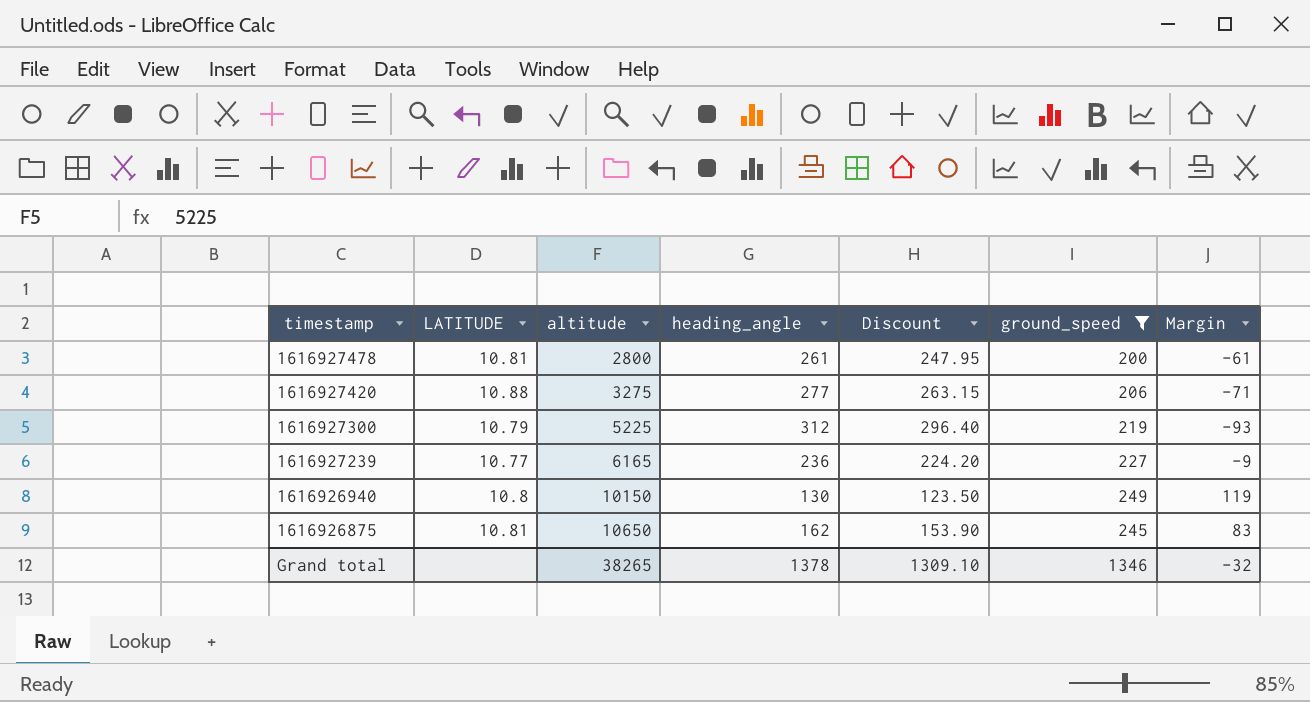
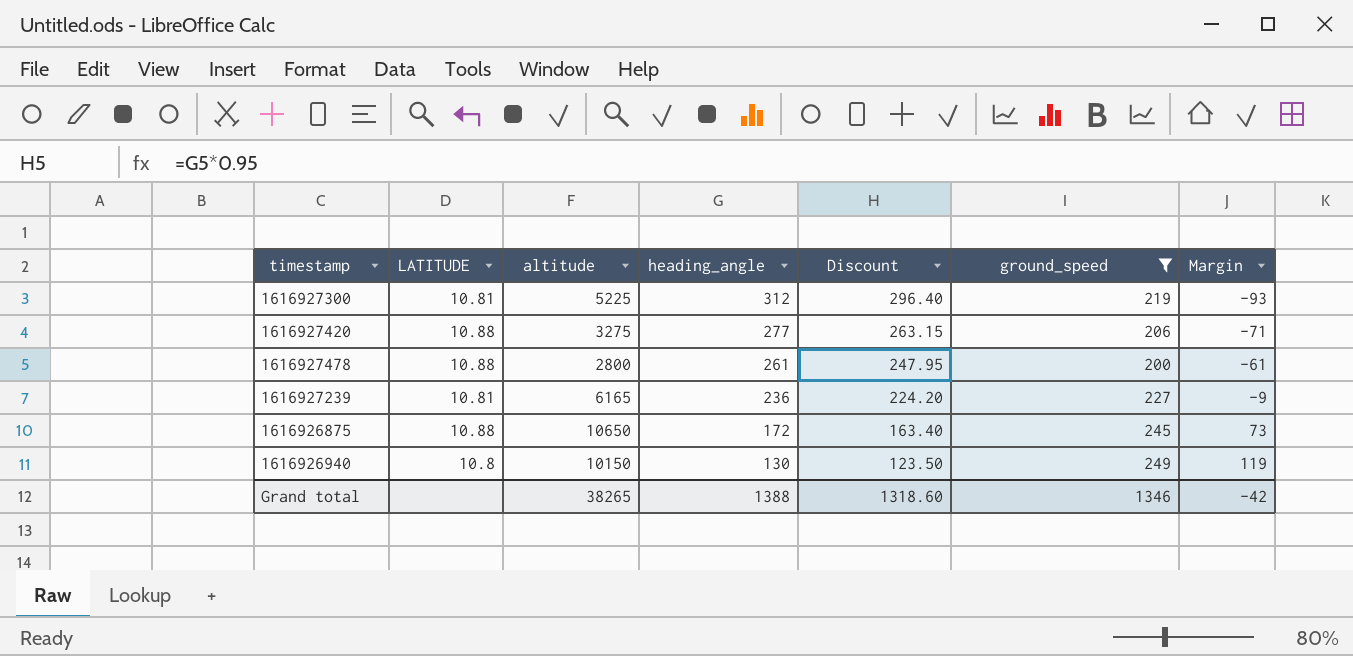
row order: timestamp descending -> heading_angle descending
1616927300 | LATITUDE: 10.79 -> 10.81
1616927478 | LATITUDE: 10.81 -> 10.88
1616927239 | LATITUDE: 10.77 -> 10.81
1616926875 | LATITUDE: 10.81 -> 10.88
1616926875 | heading_angle: 162 -> 172
1616926875 | Discount: 153.90 -> 163.40
1616926875 | Margin: 83 -> 73
Grand total | heading_angle: 1378 -> 1388
Grand total | Discount: 1309.10 -> 1318.60
Grand total | Margin: -32 -> -42

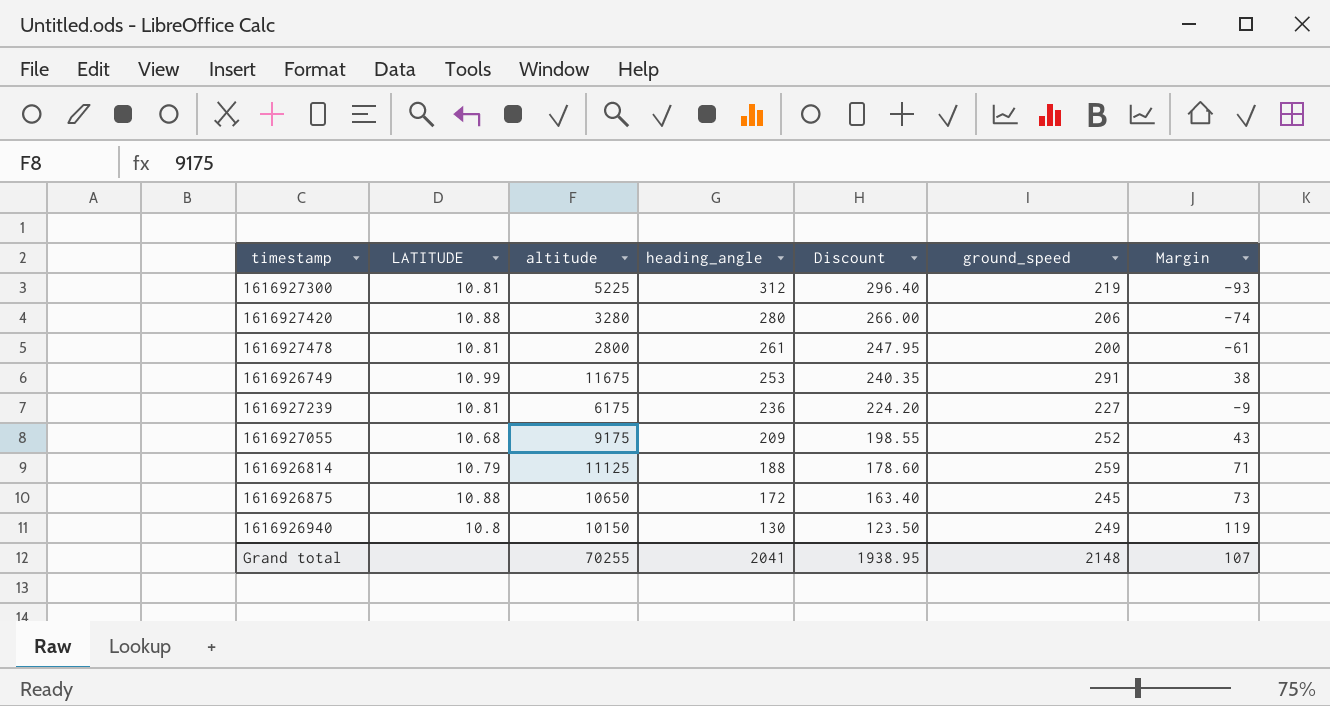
filter: ground_speed <= 249 -> none
1616927420 | altitude: 3275 -> 3280
1616927420 | heading_angle: 277 -> 280
1616927420 | Discount: 263.15 -> 266.00
1616927420 | Margin: -71 -> -74
1616927478 | LATITUDE: 10.88 -> 10.81
1616927239 | altitude: 6165 -> 6175
Grand total | altitude: 38265 -> 70255
Grand total | heading_angle: 1388 -> 2041
Grand total | Discount: 1318.60 -> 1938.95
Grand total | ground_speed: 1346 -> 2148
Grand total | Margin: -42 -> 107

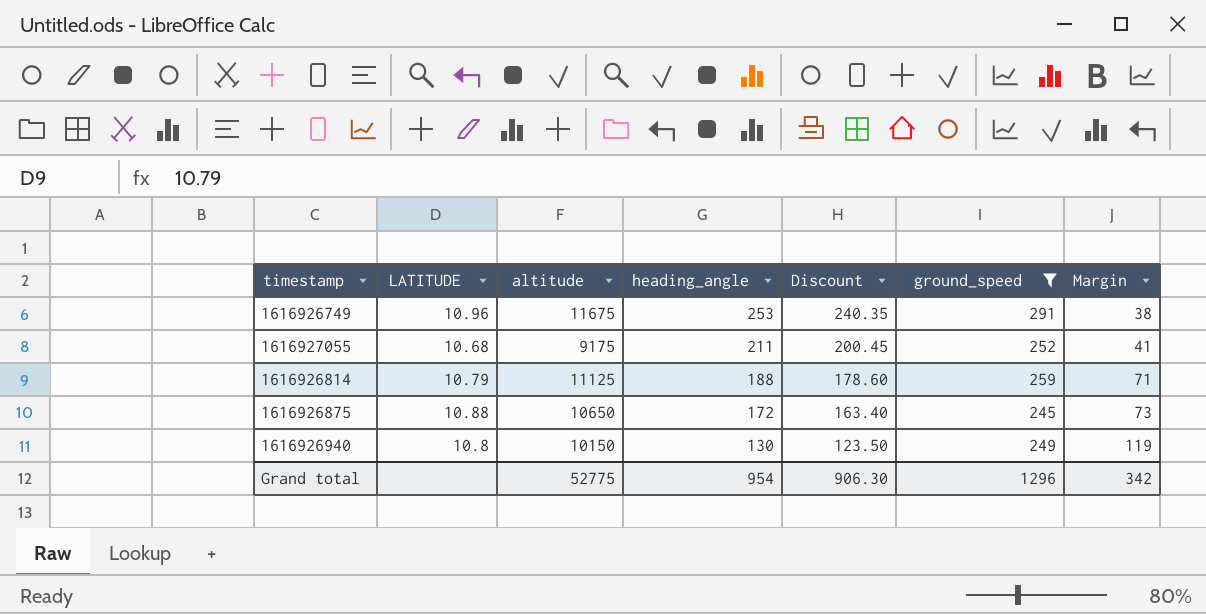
filter: none -> ground_speed >= 245
1616926749 | LATITUDE: 10.99 -> 10.96
1616927055 | heading_angle: 209 -> 211
1616927055 | Discount: 198.55 -> 200.45
1616927055 | Margin: 43 -> 41
Grand total | altitude: 70255 -> 52775
Grand total | heading_angle: 2041 -> 954
Grand total | Discount: 1938.95 -> 906.30
Grand total | ground_speed: 2148 -> 1296
Grand total | Margin: 107 -> 342

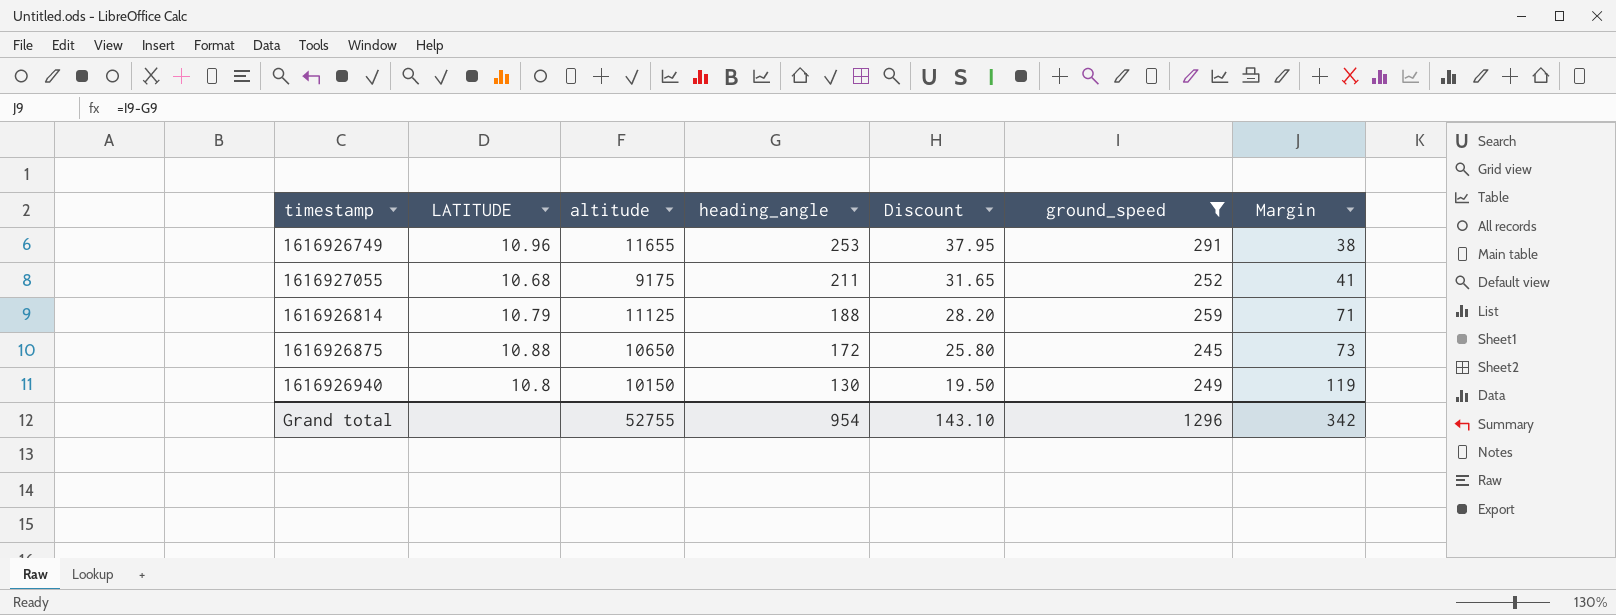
column Discount | formula: [heading_angle] * 0.95 -> [heading_angle] * 0.15
1616926749 | altitude: 11675 -> 11655
Grand total | altitude: 52775 -> 52755
Grand total | Discount: 906.30 -> 143.10

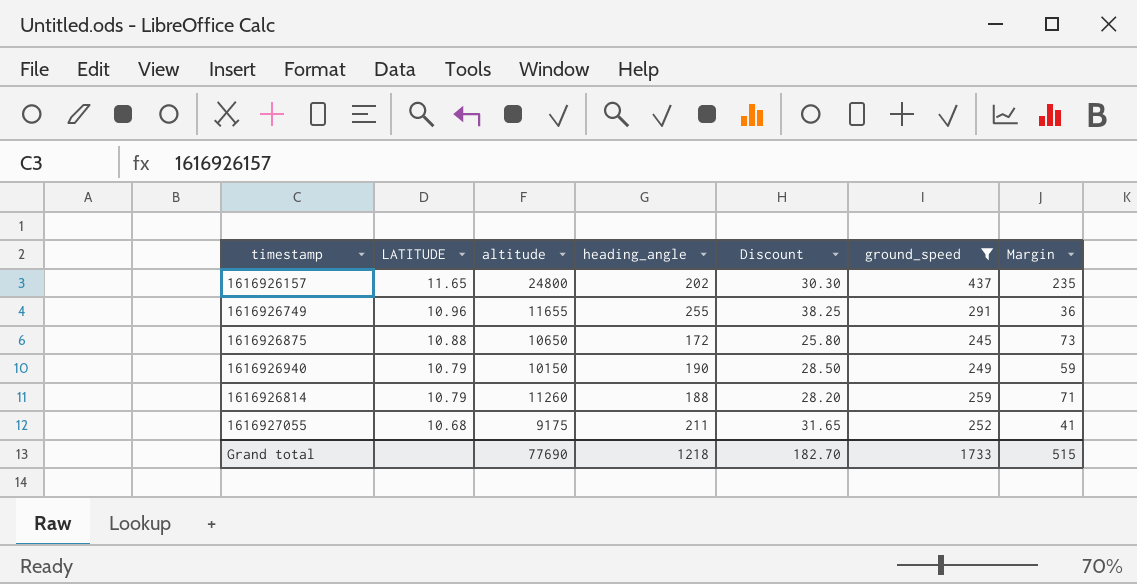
row order: heading_angle descending -> LATITUDE descending
row 1616926157: none -> 11.65 | 24800 | 202 | 30.30 | 437 | 235
1616926749 | heading_angle: 253 -> 255
1616926749 | Discount: 37.95 -> 38.25
1616926749 | Margin: 38 -> 36
1616926940 | LATITUDE: 10.8 -> 10.79
1616926940 | heading_angle: 130 -> 190
1616926940 | Discount: 19.50 -> 28.50
1616926940 | Margin: 119 -> 59
1616926814 | altitude: 11125 -> 11260
Grand total | altitude: 52755 -> 77690
Grand total | heading_angle: 954 -> 1218
Grand total | Discount: 143.10 -> 182.70
Grand total | ground_speed: 1296 -> 1733
Grand total | Margin: 342 -> 515

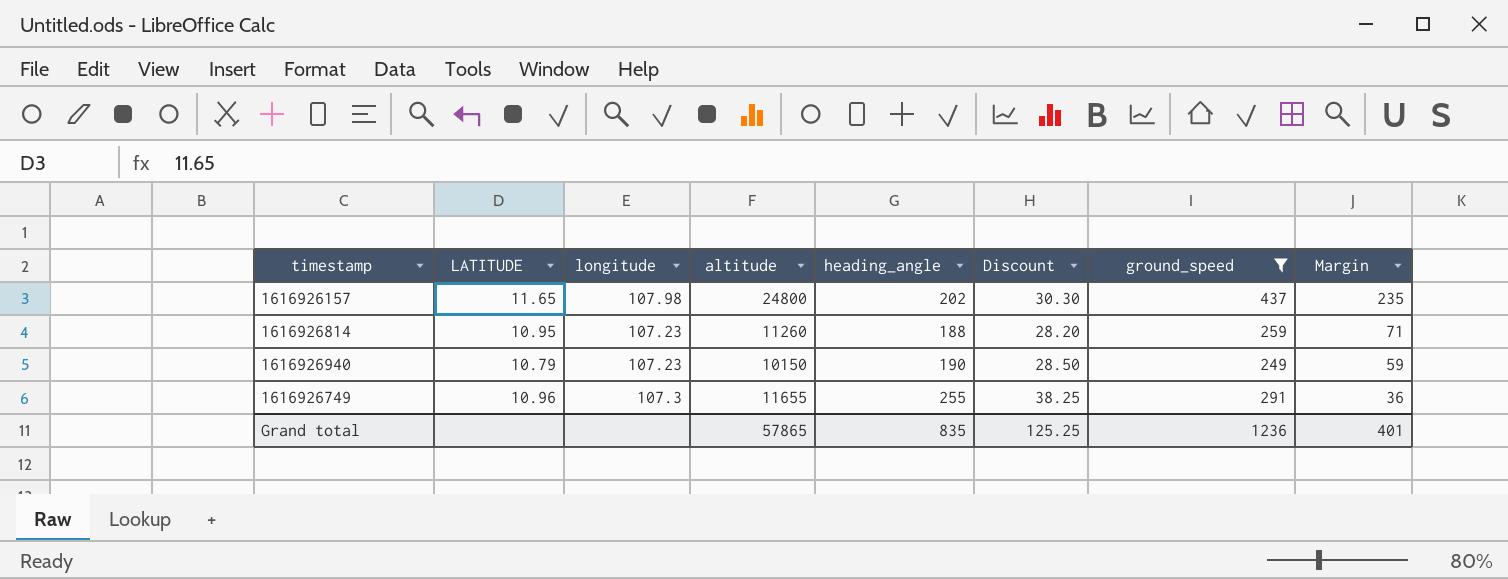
row order: LATITUDE descending -> Margin descending
column longitude | position: none -> 3
row 1616926875: 10.88 | 10650 | 172 | 25.80 | 245 | 73 -> none
row 1616927055: 10.68 | 9175 | 211 | 31.65 | 252 | 41 -> none
1616926814 | LATITUDE: 10.79 -> 10.95
Grand total | altitude: 77690 -> 57865
Grand total | heading_angle: 1218 -> 835
Grand total | Discount: 182.70 -> 125.25
Grand total | ground_speed: 1733 -> 1236
Grand total | Margin: 515 -> 401

